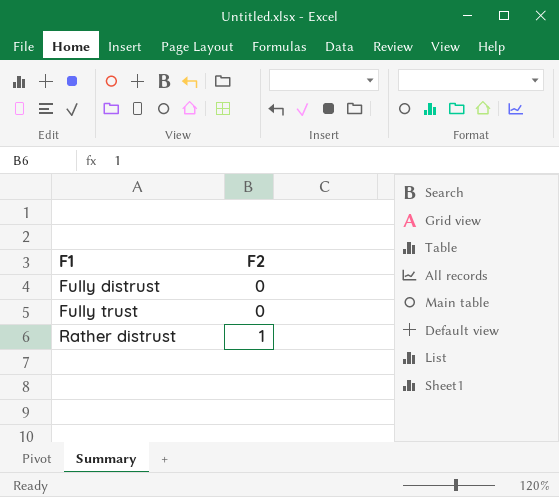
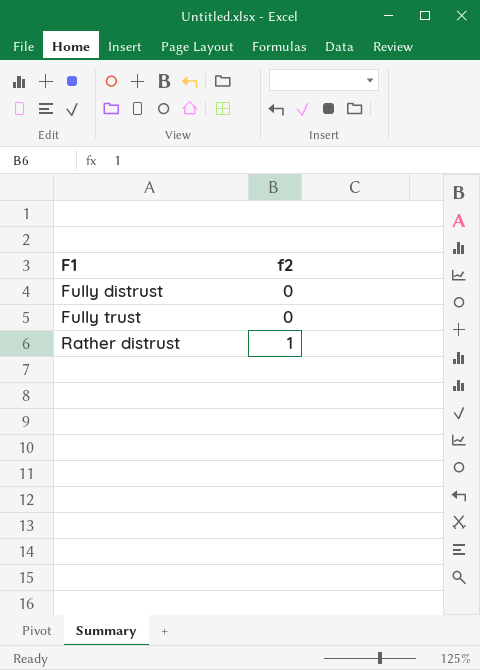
column name: F2 -> f2

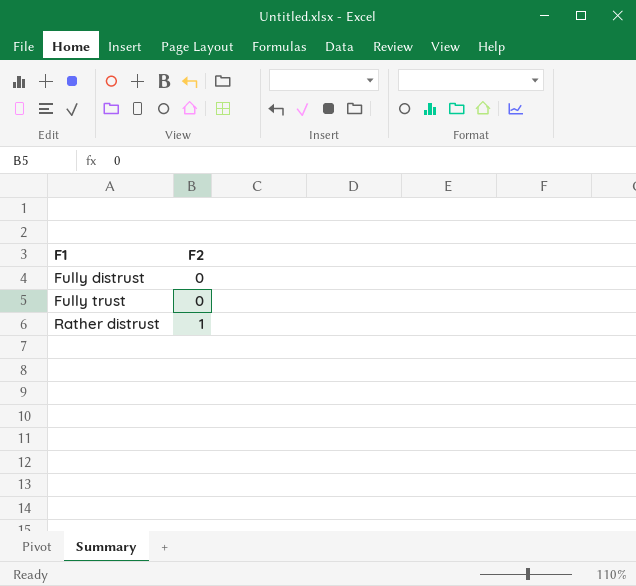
column name: f2 -> F2

